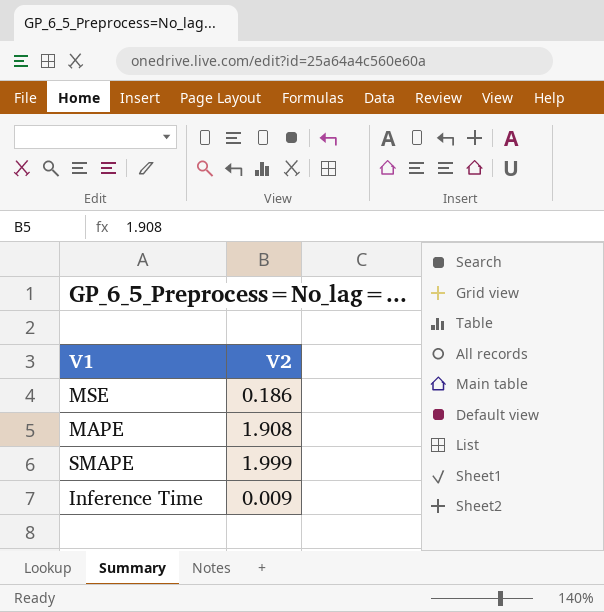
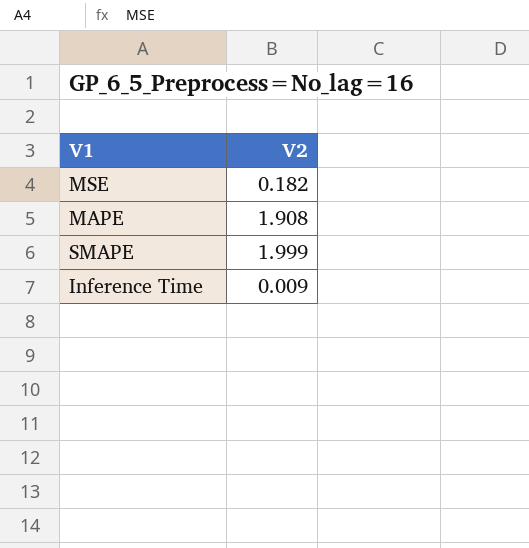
MSE | V2: 0.186 -> 0.182

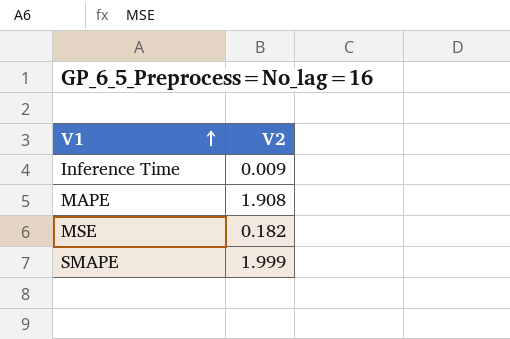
row order: none -> V1 ascending

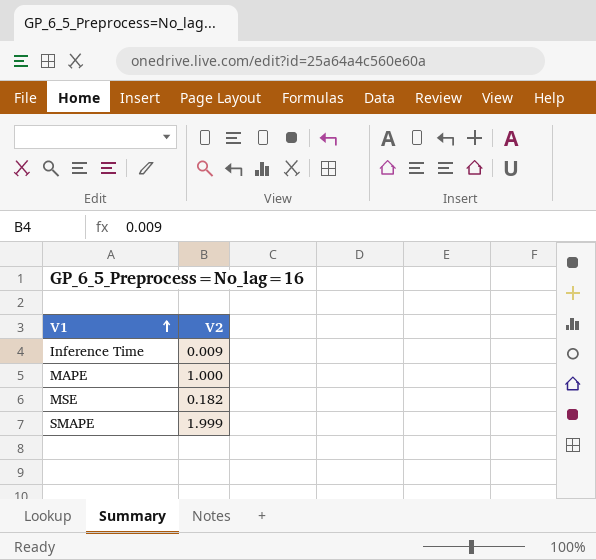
MAPE | V2: 1.908 -> 1.000

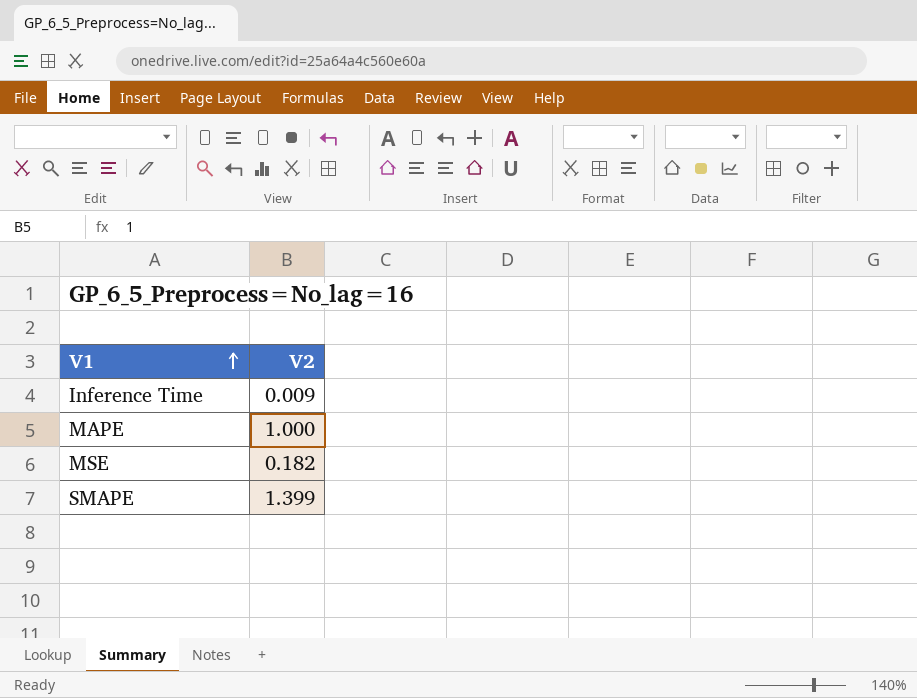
SMAPE | V2: 1.999 -> 1.399

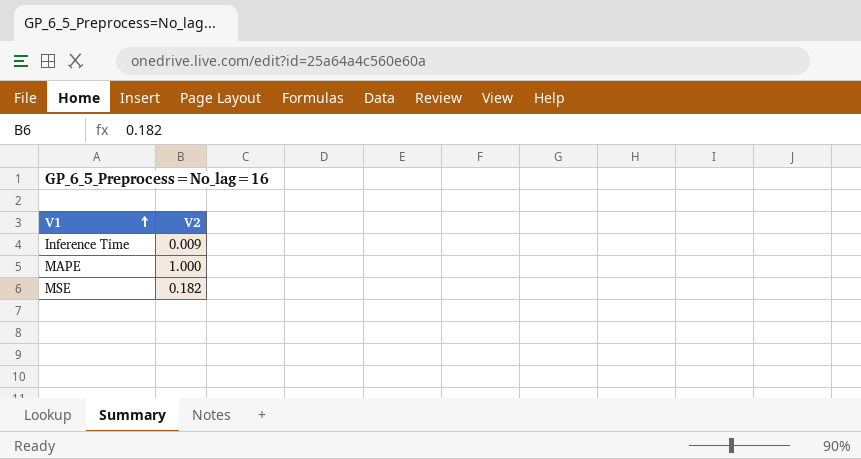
row SMAPE: 1.399 -> none

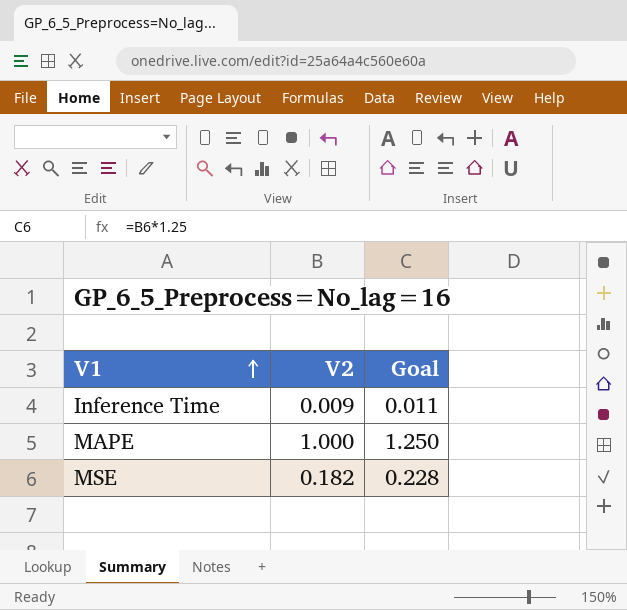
column Goal | formula: none -> [V2] * 1.25

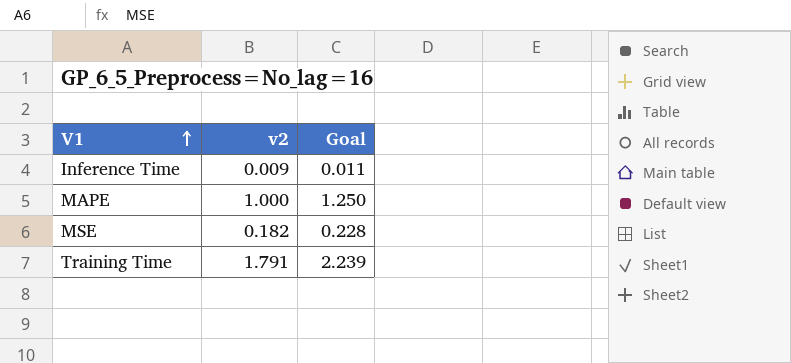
column name: V2 -> v2
row Training Time: none -> 1.791 | 2.239

